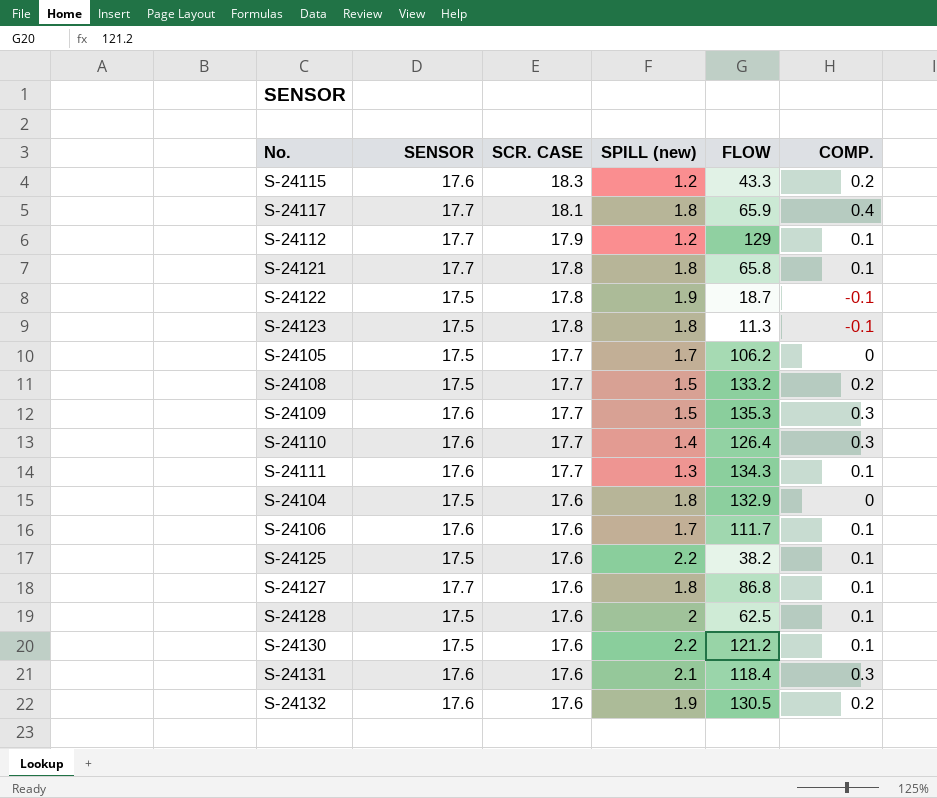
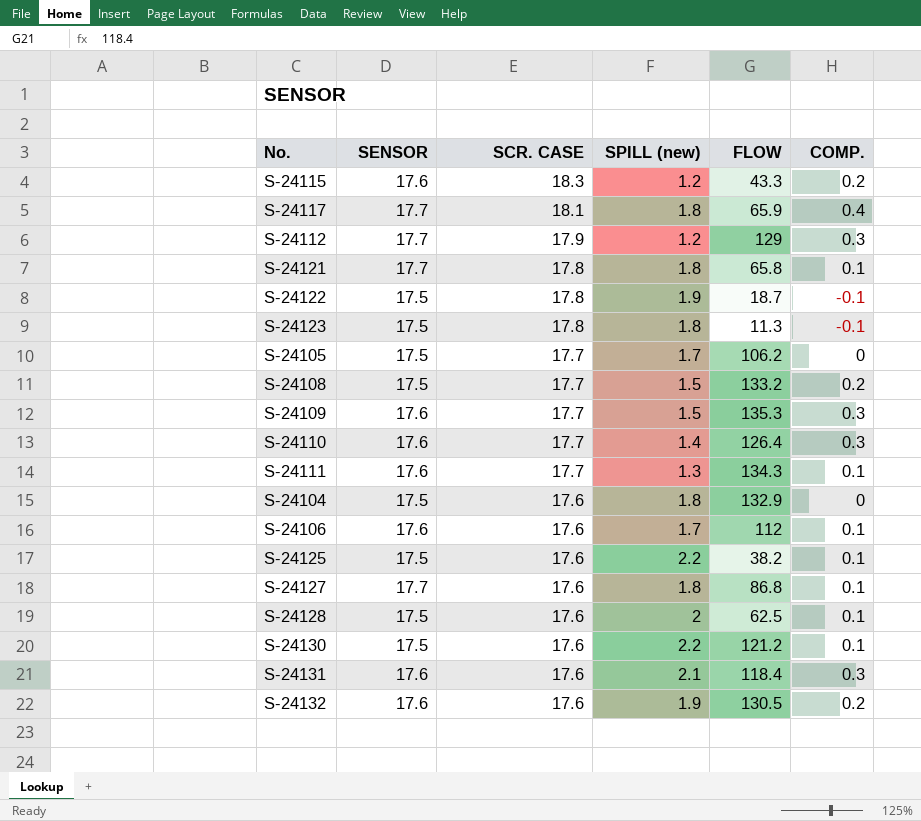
S-24112 | COMP.: 0.1 -> 0.3
S-24106 | FLOW: 111.7 -> 112

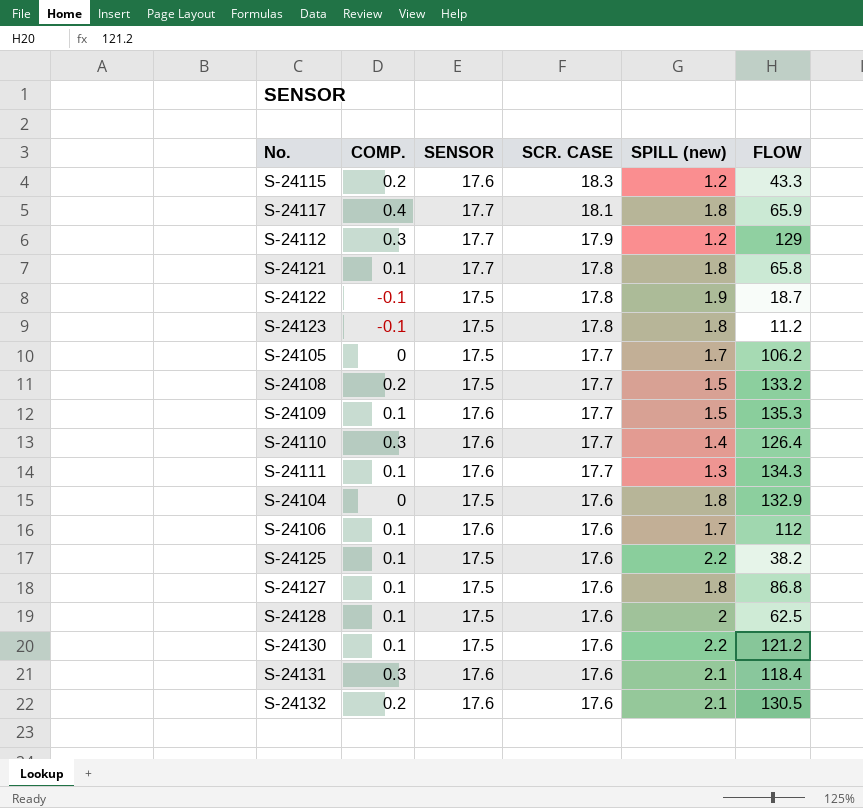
column COMP. | position: 6 -> 2
S-24123 | FLOW: 11.3 -> 11.2
S-24109 | COMP.: 0.3 -> 0.1
S-24127 | SENSOR: 17.7 -> 17.5
S-24132 | SPILL (new): 1.9 -> 2.1

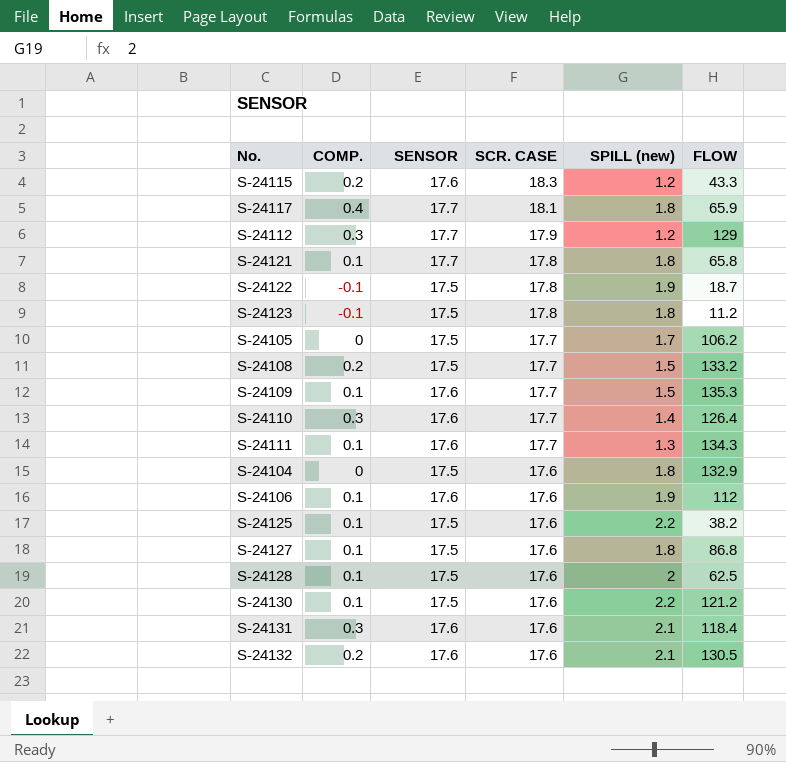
S-24106 | SPILL (new): 1.7 -> 1.9

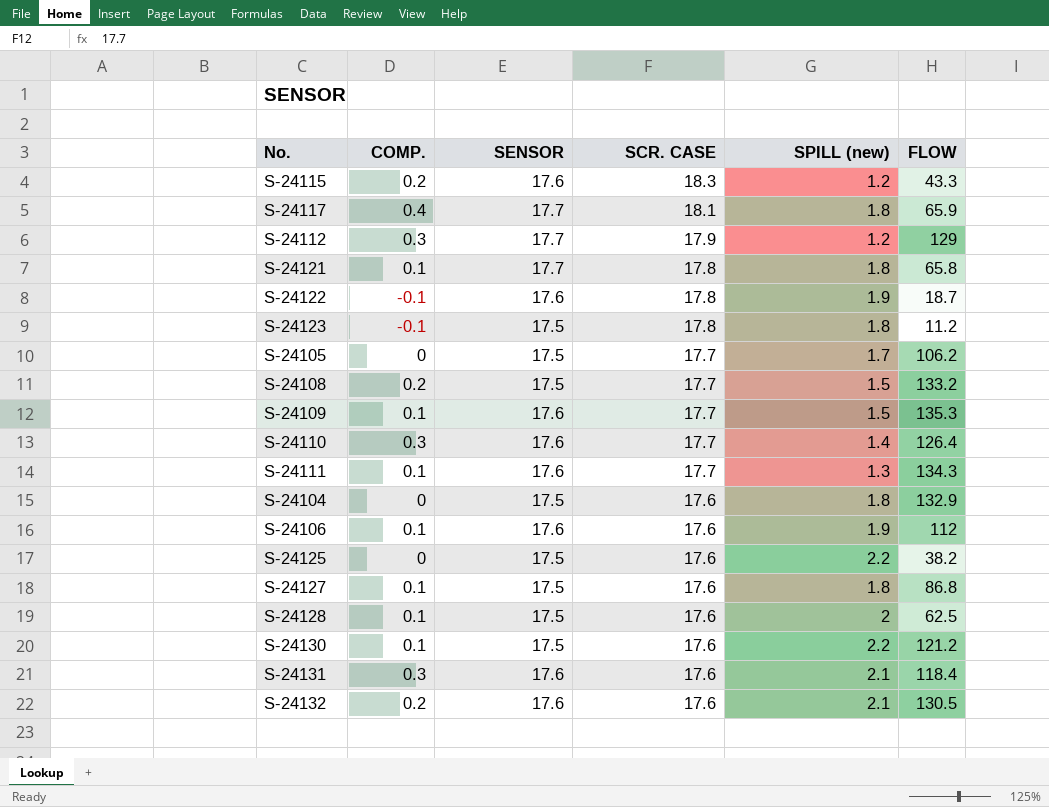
S-24122 | SENSOR: 17.5 -> 17.6
S-24125 | COMP.: 0.1 -> 0

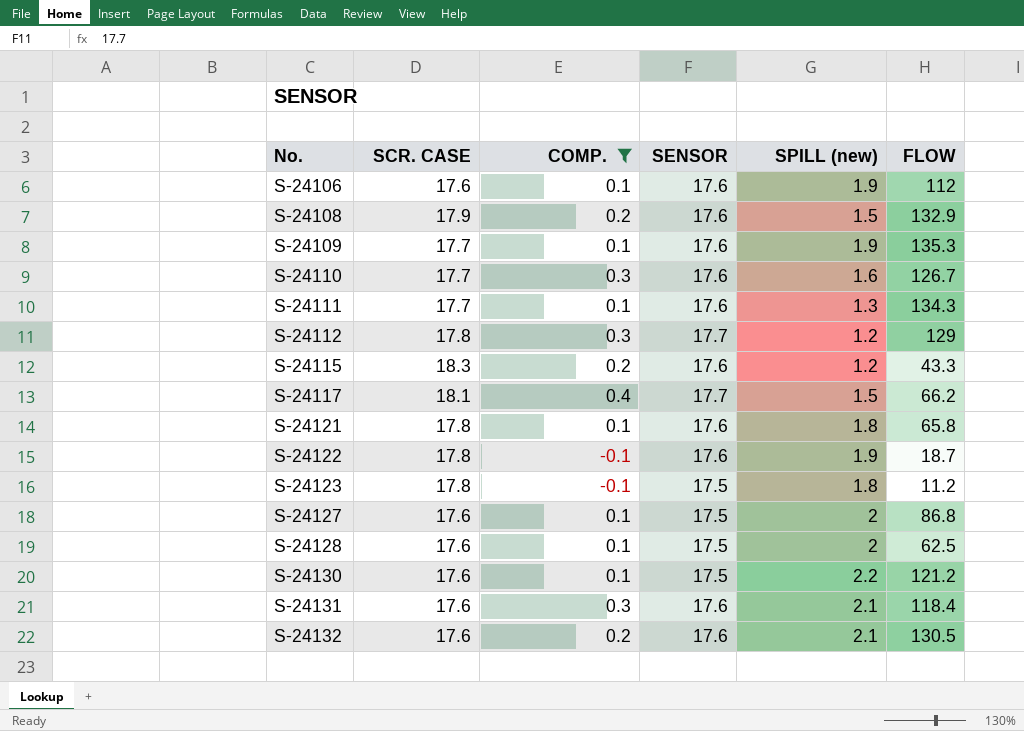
filter: none -> COMP. != 0
row order: SCR. CASE descending -> No. ascending
column SCR. CASE | position: 4 -> 2
S-24108 | SCR. CASE: 17.7 -> 17.9
S-24108 | SENSOR: 17.5 -> 17.6
S-24108 | FLOW: 133.2 -> 132.9
S-24109 | SPILL (new): 1.5 -> 1.9
S-24110 | SPILL (new): 1.4 -> 1.6
S-24110 | FLOW: 126.4 -> 126.7
S-24112 | SCR. CASE: 17.9 -> 17.8
S-24117 | SPILL (new): 1.8 -> 1.5
S-24117 | FLOW: 65.9 -> 66.2
S-24121 | SENSOR: 17.7 -> 17.6
S-24127 | SPILL (new): 1.8 -> 2

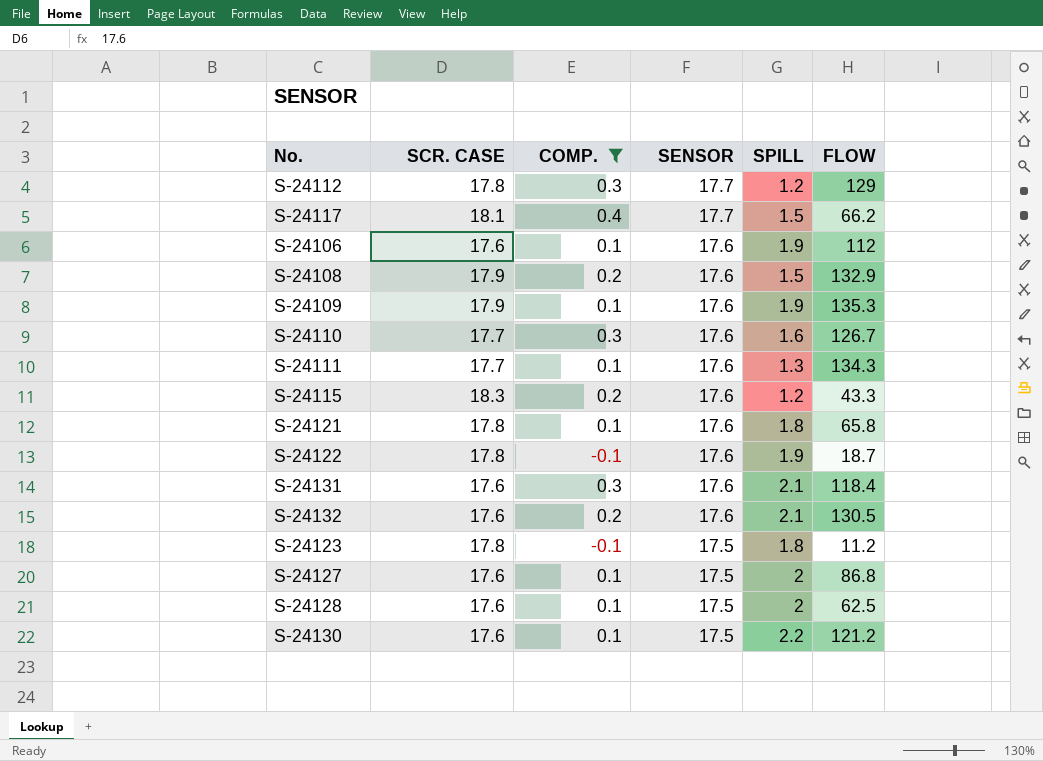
row order: No. ascending -> SENSOR descending
column name: SPILL (new) -> SPILL
S-24109 | SCR. CASE: 17.7 -> 17.9

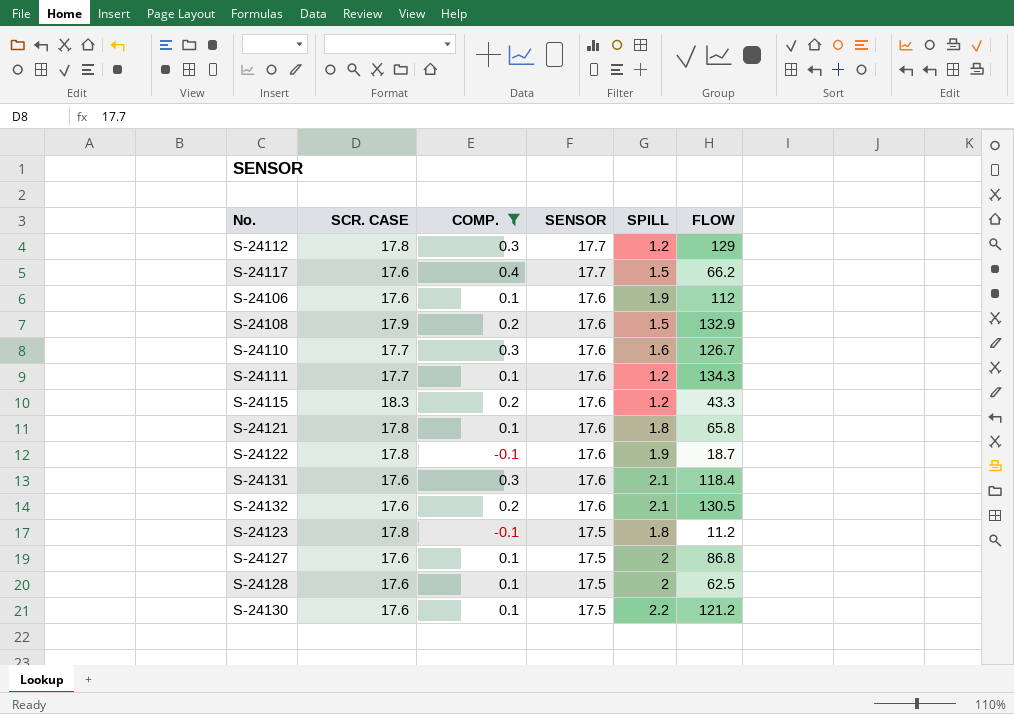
row S-24109: 17.9 | 0.1 | 17.6 | 1.9 | 135.3 -> none
S-24117 | SCR. CASE: 18.1 -> 17.6
S-24111 | SPILL: 1.3 -> 1.2

